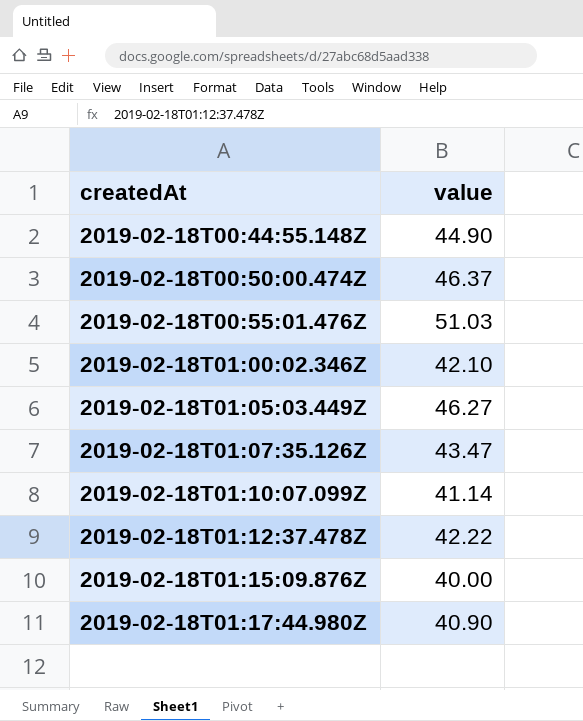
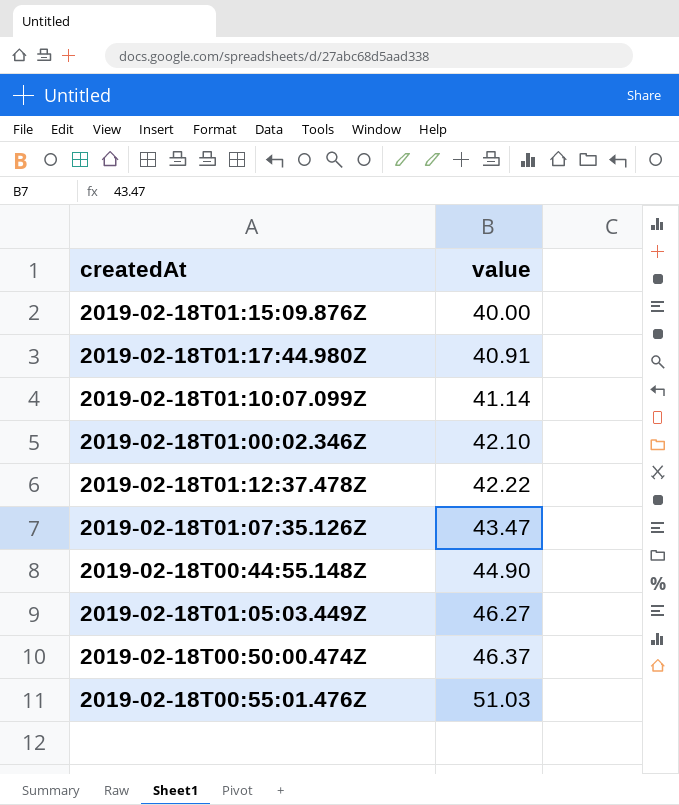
row order: createdAt ascending -> value ascending
2019-02-18T01:17:44.980Z | value: 40.90 -> 40.91

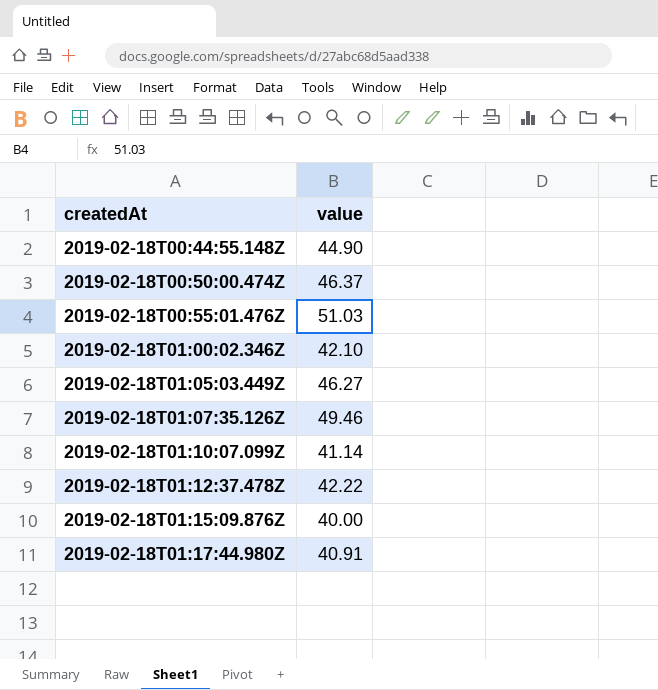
row order: value ascending -> createdAt ascending
2019-02-18T01:07:35.126Z | value: 43.47 -> 49.46

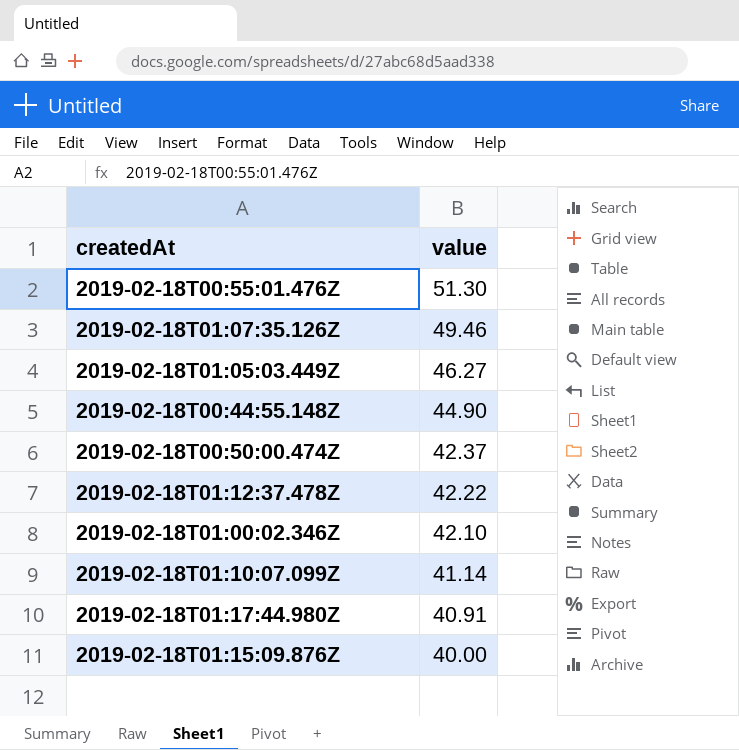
row order: createdAt ascending -> value descending
2019-02-18T00:55:01.476Z | value: 51.03 -> 51.30
2019-02-18T00:50:00.474Z | value: 46.37 -> 42.37

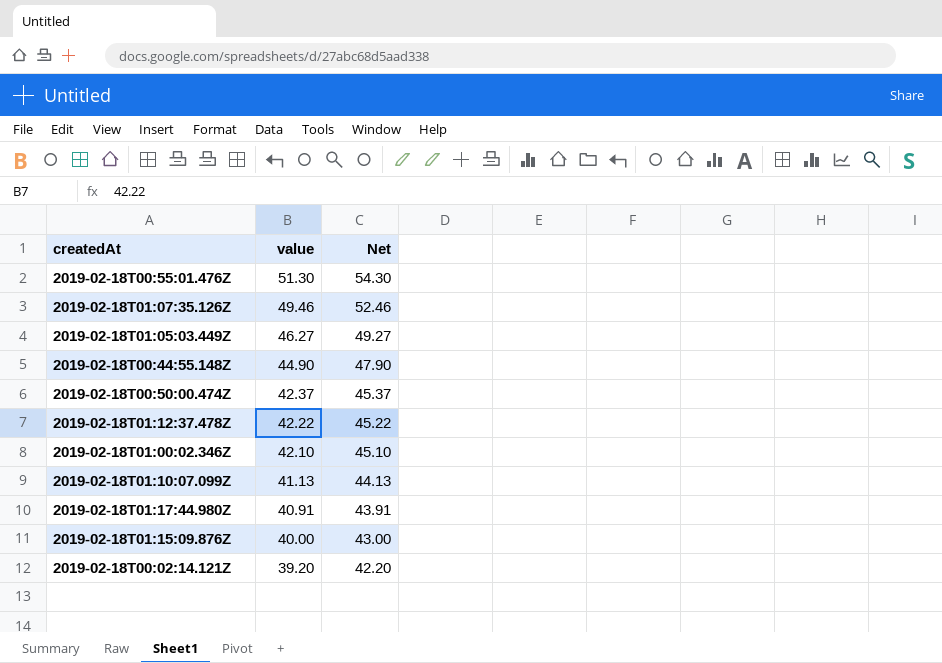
column Net | formula: none -> [value] + 3
2019-02-18T01:10:07.099Z | value: 41.14 -> 41.13
row 2019-02-18T00:02:14.121Z: none -> 39.20 | 42.20

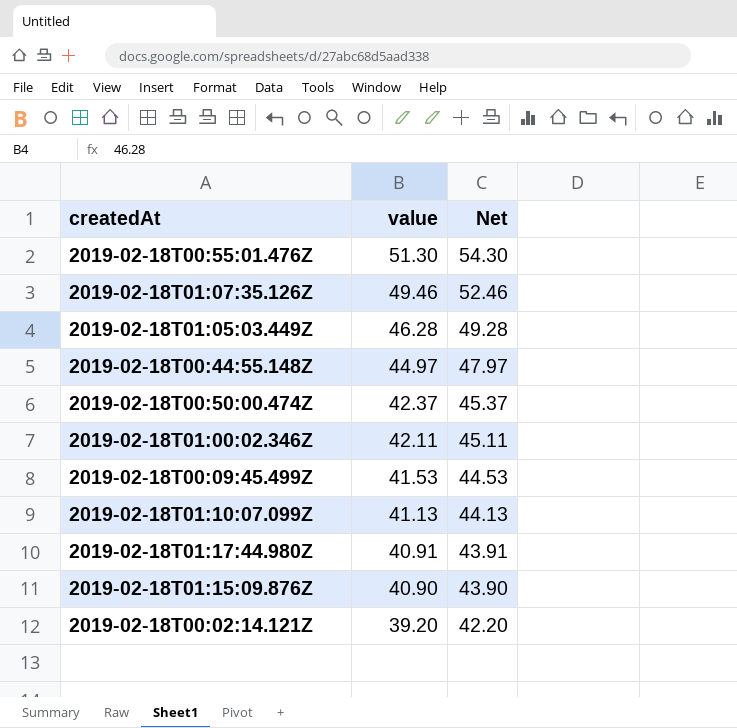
row 2019-02-18T01:12:37.478Z: 42.22 | 45.22 -> none
2019-02-18T01:05:03.449Z | value: 46.27 -> 46.28
2019-02-18T01:05:03.449Z | Net: 49.27 -> 49.28
2019-02-18T00:44:55.148Z | value: 44.90 -> 44.97
2019-02-18T00:44:55.148Z | Net: 47.90 -> 47.97
2019-02-18T01:00:02.346Z | value: 42.10 -> 42.11
2019-02-18T01:00:02.346Z | Net: 45.10 -> 45.11
row 2019-02-18T00:09:45.499Z: none -> 41.53 | 44.53
2019-02-18T01:15:09.876Z | value: 40.00 -> 40.90
2019-02-18T01:15:09.876Z | Net: 43.00 -> 43.90

